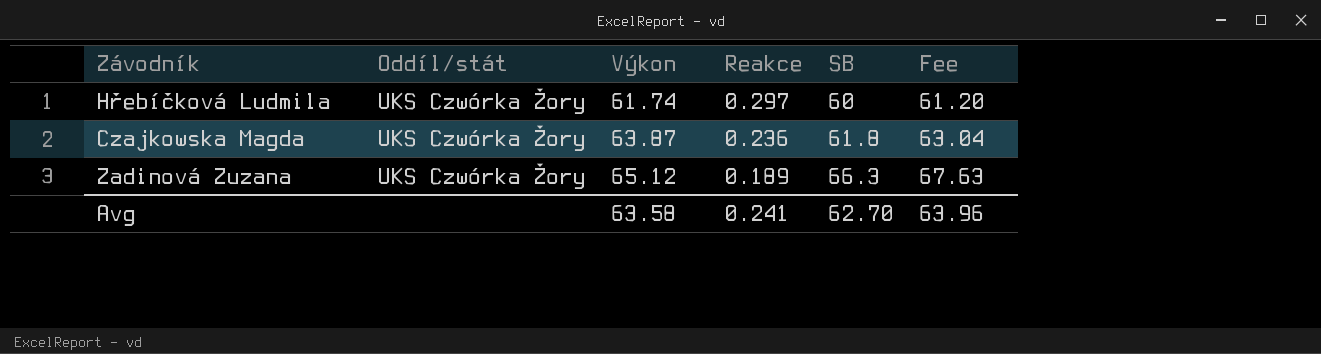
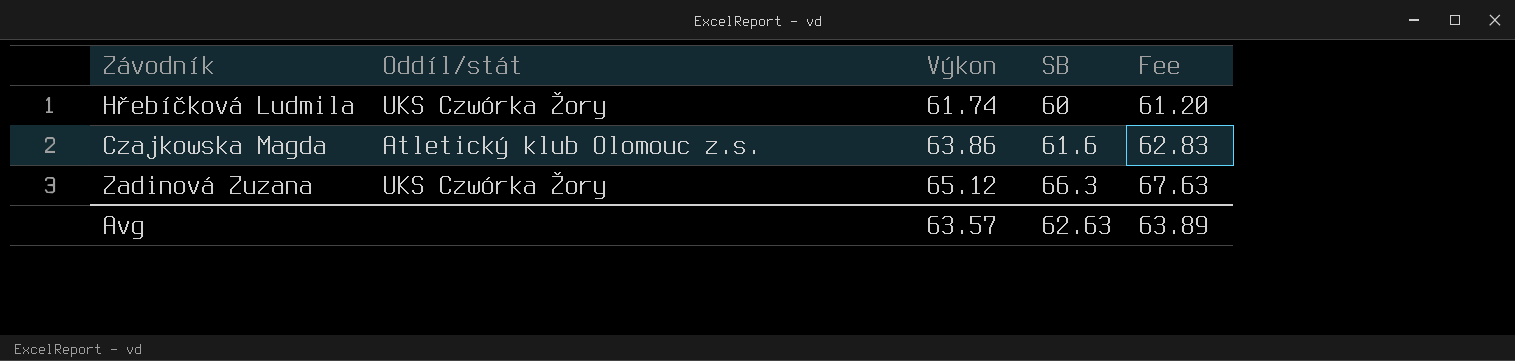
column Reakce | position: 4 -> none
Czajkowska Magda | Oddíl/stát: UKS Czwórka Žory -> Atletický klub Olomouc z.s.
Czajkowska Magda | Výkon: 63.87 -> 63.86
Czajkowska Magda | SB: 61.8 -> 61.6
Czajkowska Magda | Fee: 63.04 -> 62.83
Avg | Výkon: 63.58 -> 63.57
Avg | SB: 62.70 -> 62.63
Avg | Fee: 63.96 -> 63.89

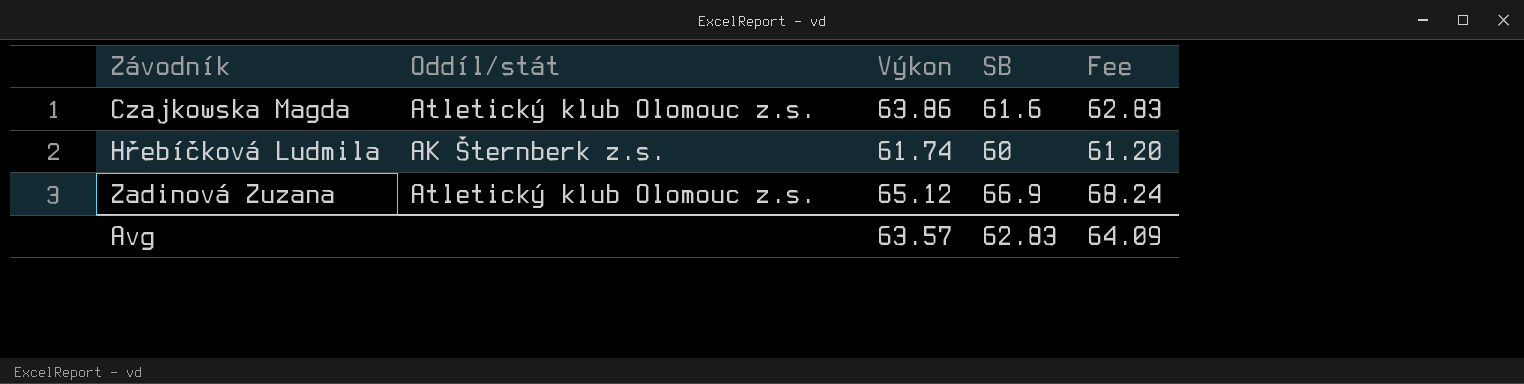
row order: Výkon ascending -> Závodník ascending
Hřebíčková Ludmila | Oddíl/stát: UKS Czwórka Žory -> AK Šternberk z.s.
Zadinová Zuzana | Oddíl/stát: UKS Czwórka Žory -> Atletický klub Olomouc z.s.
Zadinová Zuzana | SB: 66.3 -> 66.9
Zadinová Zuzana | Fee: 67.63 -> 68.24
Avg | SB: 62.63 -> 62.83
Avg | Fee: 63.89 -> 64.09

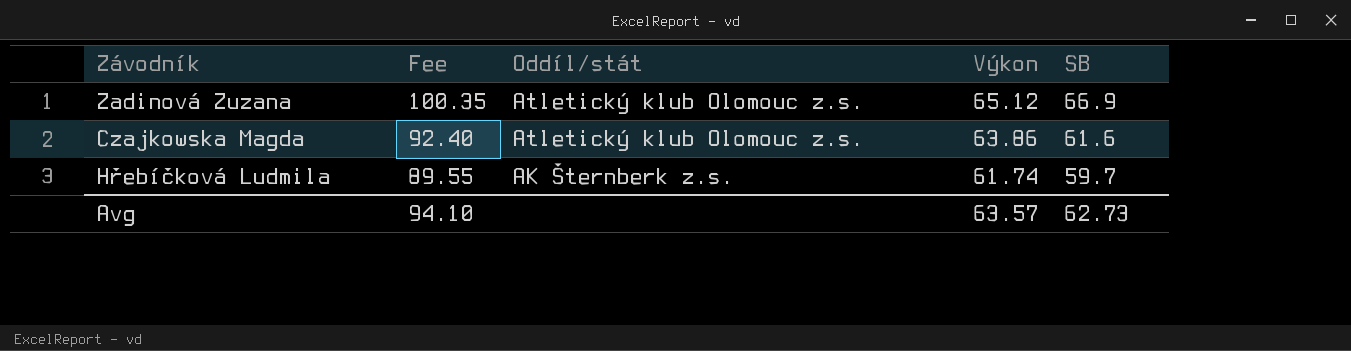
row order: Závodník ascending -> Fee descending
column Fee | formula: [SB] * 1.02 -> [SB] * 1.5
column Fee | position: 5 -> 2
Hřebíčková Ludmila | SB: 60 -> 59.7
Avg | Fee: 64.09 -> 94.10
Avg | SB: 62.83 -> 62.73

